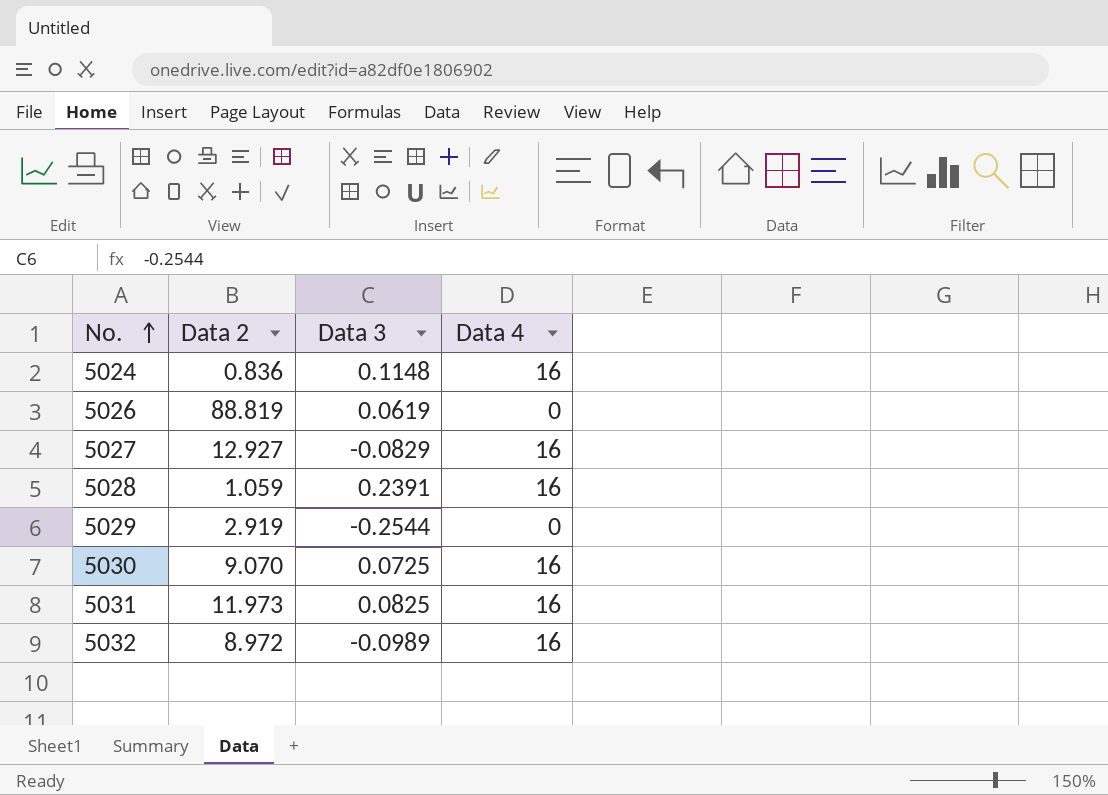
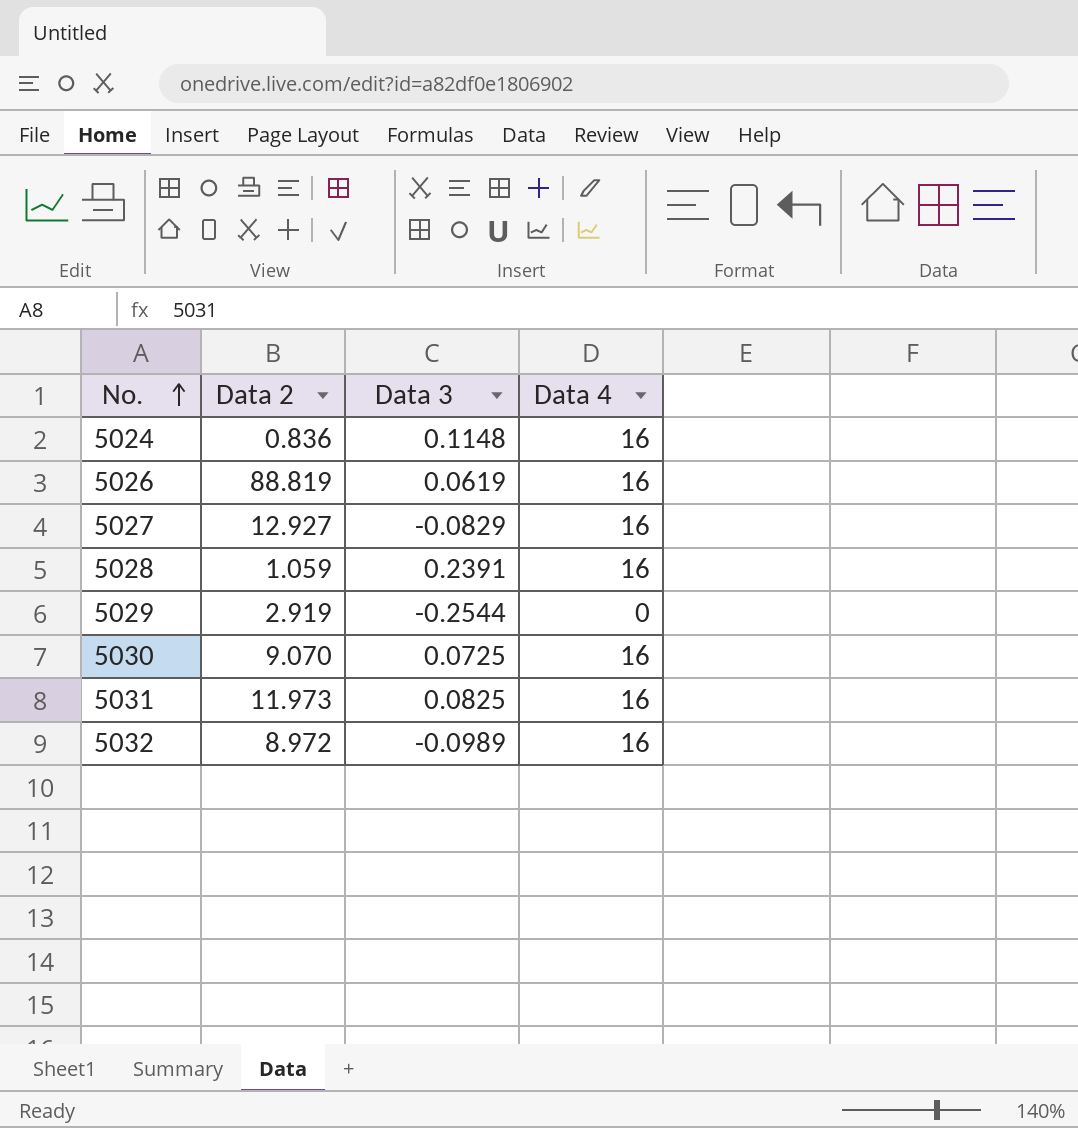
5026 | Data 4: 0 -> 16

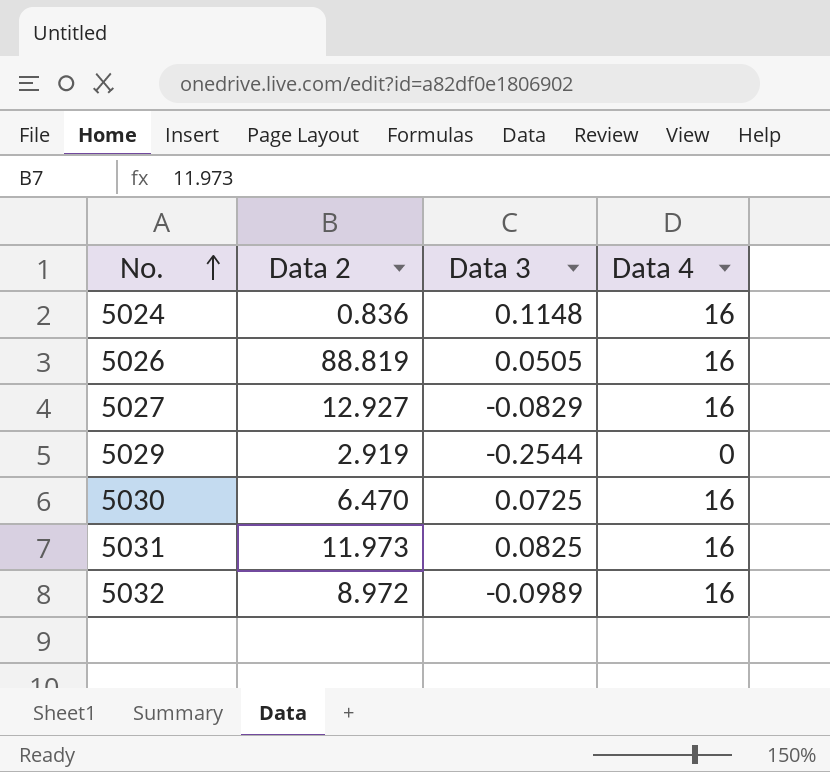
row 5028: 1.059 | 0.2391 | 16 -> none
5026 | Data 3: 0.0619 -> 0.0505
5030 | Data 2: 9.070 -> 6.470

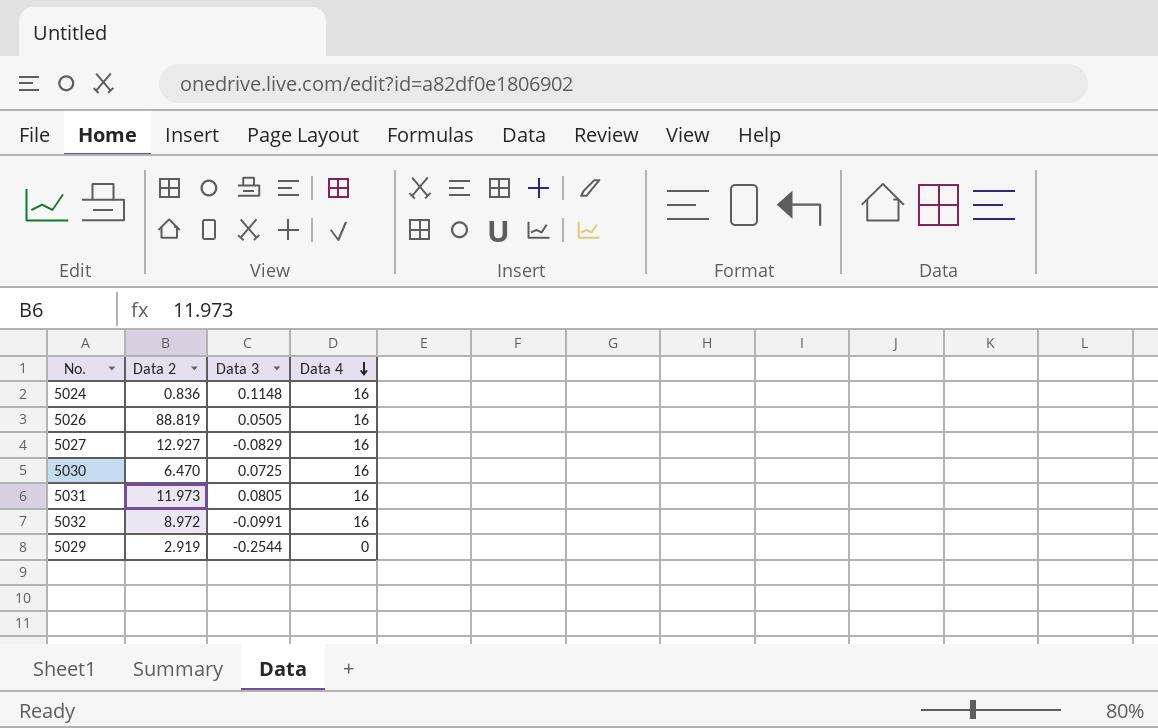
row order: No. ascending -> Data 4 descending
5031 | Data 3: 0.0825 -> 0.0805
5032 | Data 3: -0.0989 -> -0.0991

